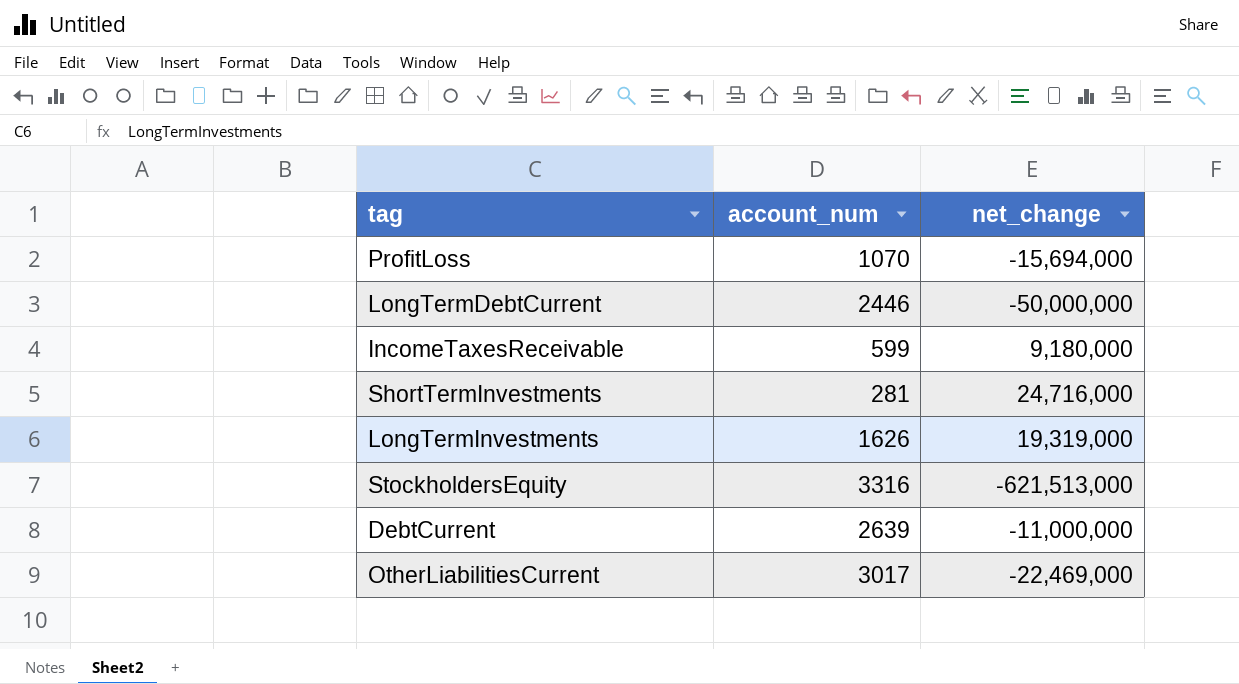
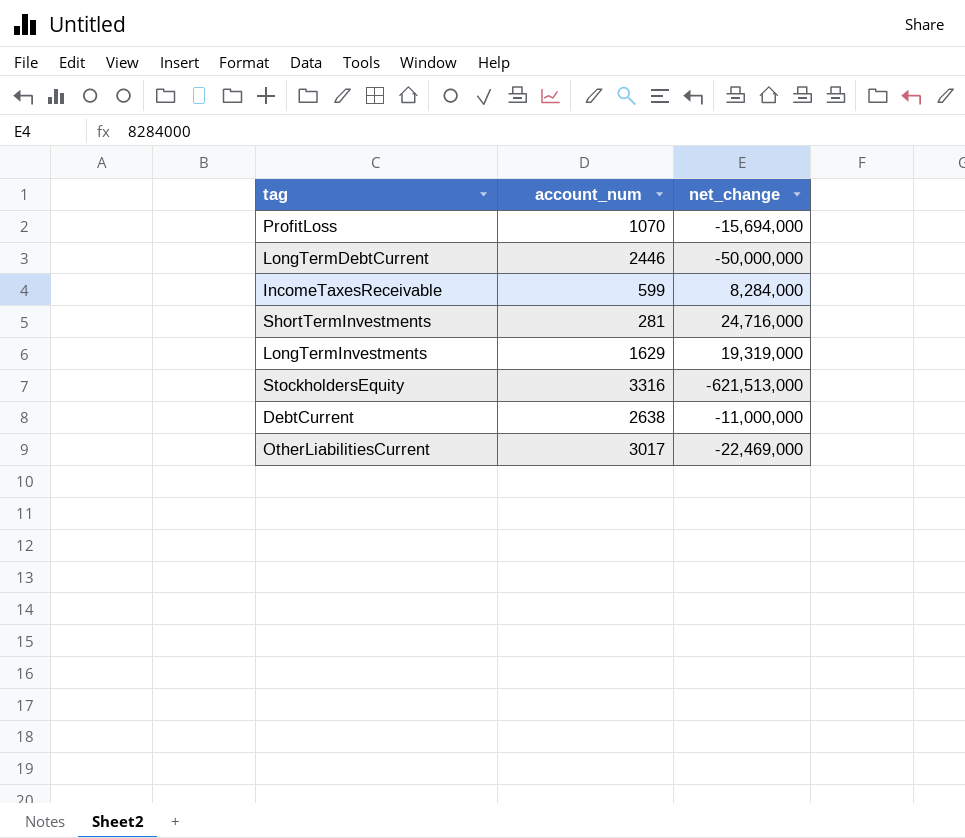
IncomeTaxesReceivable | net_change: 9,180,000 -> 8,284,000
LongTermInvestments | account_num: 1626 -> 1629
DebtCurrent | account_num: 2639 -> 2638

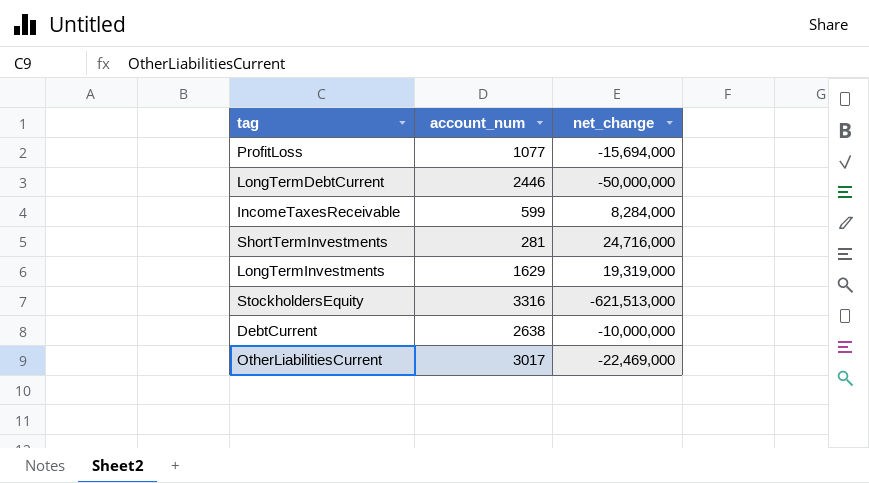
ProfitLoss | account_num: 1070 -> 1077
DebtCurrent | net_change: -11,000,000 -> -10,000,000

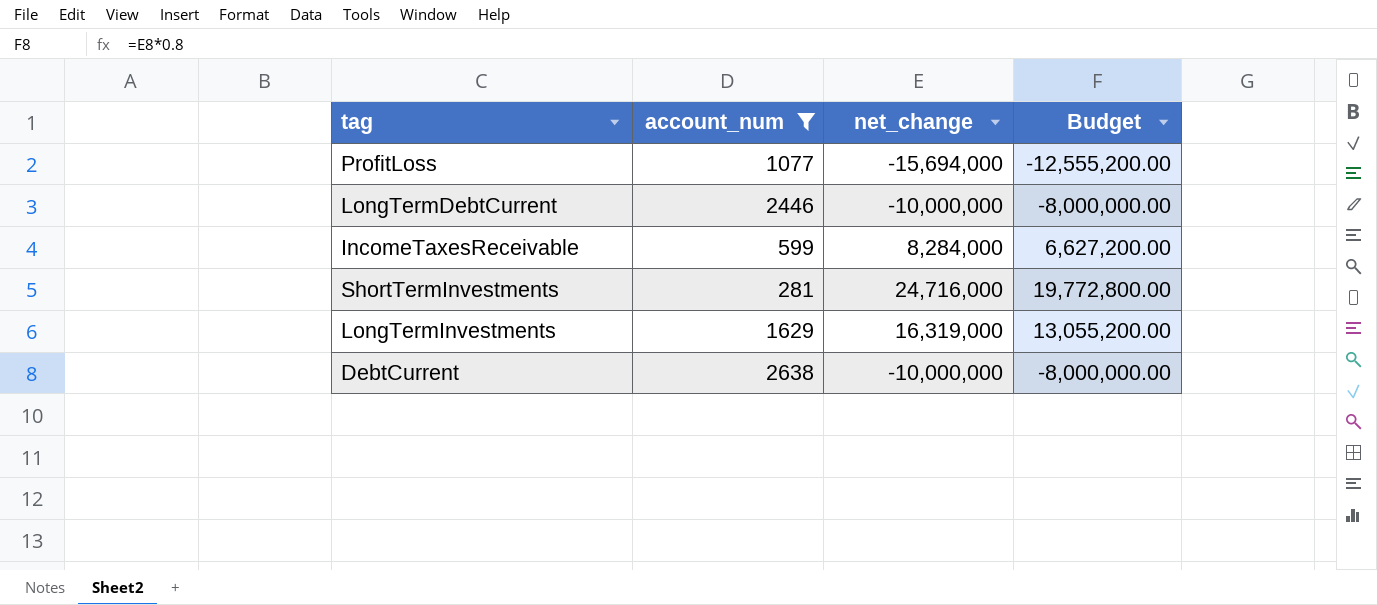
filter: none -> account_num <= 2638
column Budget | formula: none -> [net_change] * 0.8
LongTermDebtCurrent | net_change: -50,000,000 -> -10,000,000
LongTermInvestments | net_change: 19,319,000 -> 16,319,000

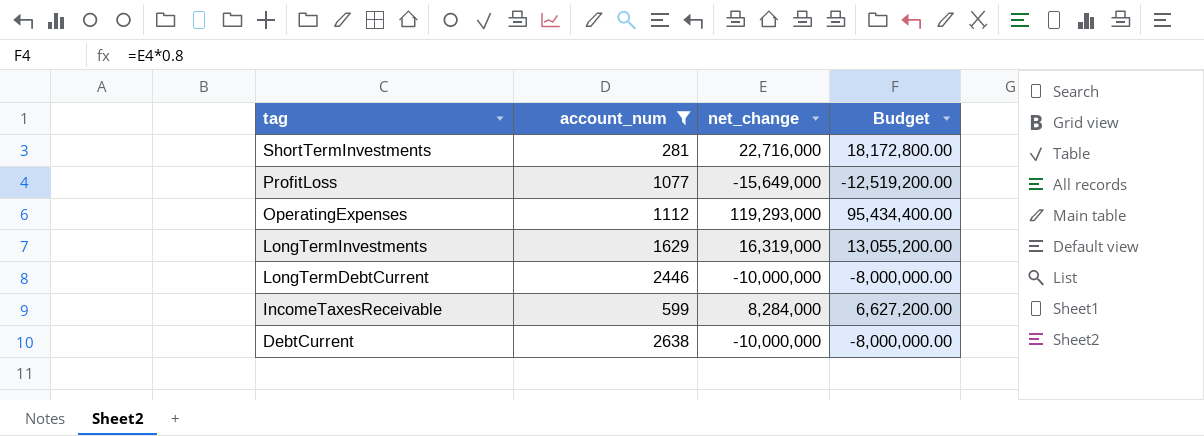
row order: none -> tag descending
ShortTermInvestments | net_change: 24,716,000 -> 22,716,000
ShortTermInvestments | Budget: 19,772,800.00 -> 18,172,800.00
ProfitLoss | net_change: -15,694,000 -> -15,649,000
ProfitLoss | Budget: -12,555,200.00 -> -12,519,200.00
row OperatingExpenses: none -> 1112 | 119,293,000 | 95,434,400.00

